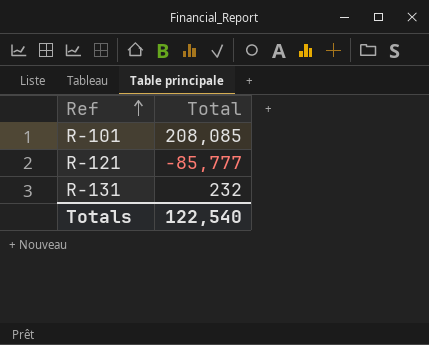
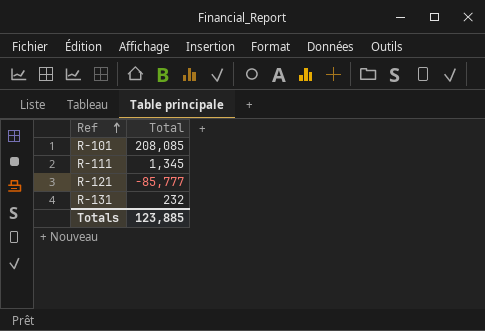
row R-111: none -> 1,345
Totals | Total: 122,540 -> 123,885

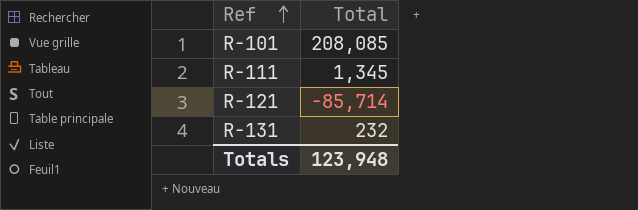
R-121 | Total: -85,777 -> -85,714
Totals | Total: 123,885 -> 123,948

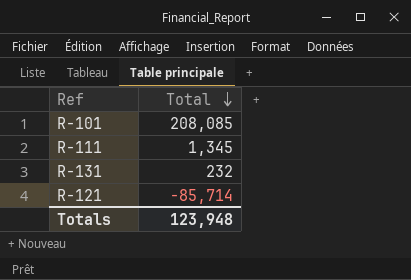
row order: Ref ascending -> Total descending

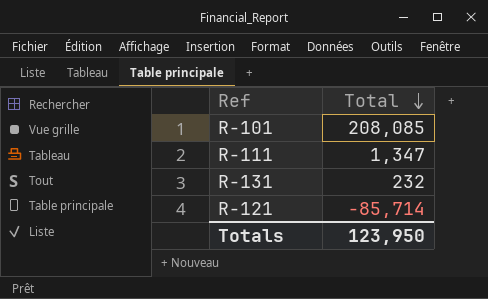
R-111 | Total: 1,345 -> 1,347
Totals | Total: 123,948 -> 123,950

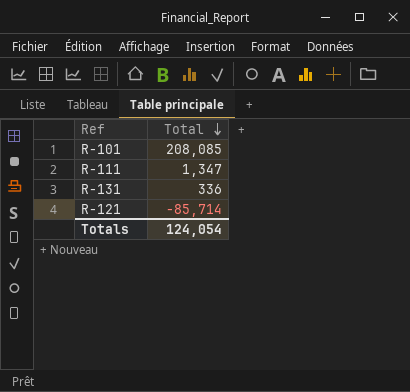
R-131 | Total: 232 -> 336
Totals | Total: 123,950 -> 124,054

